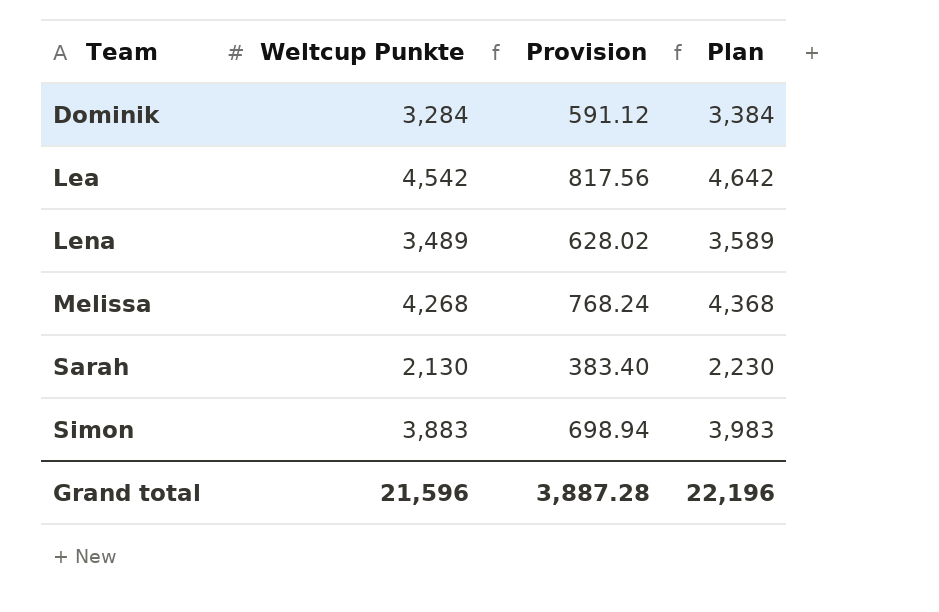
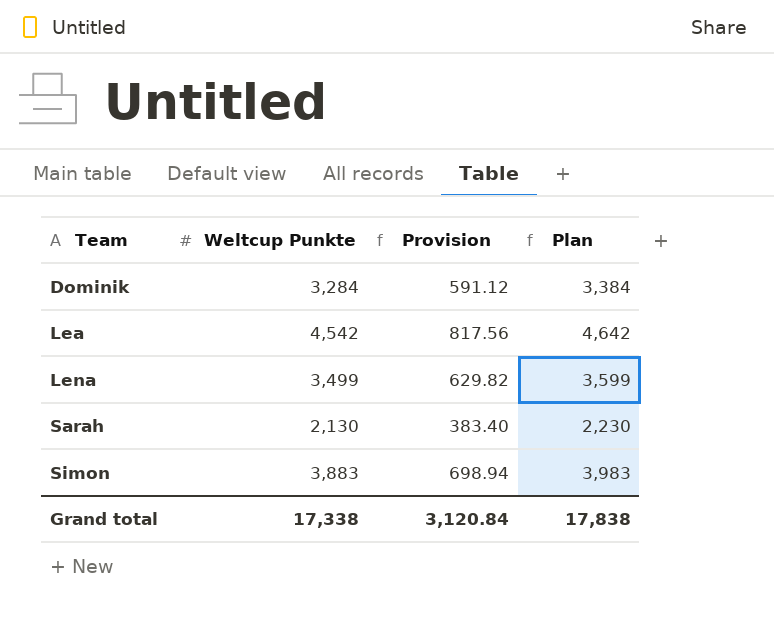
row Melissa: 4,268 | 768.24 | 4,368 -> none
Lena | Weltcup Punkte: 3,489 -> 3,499
Lena | Provision: 628.02 -> 629.82
Lena | Plan: 3,589 -> 3,599
Grand total | Weltcup Punkte: 21,596 -> 17,338
Grand total | Provision: 3,887.28 -> 3,120.84
Grand total | Plan: 22,196 -> 17,838

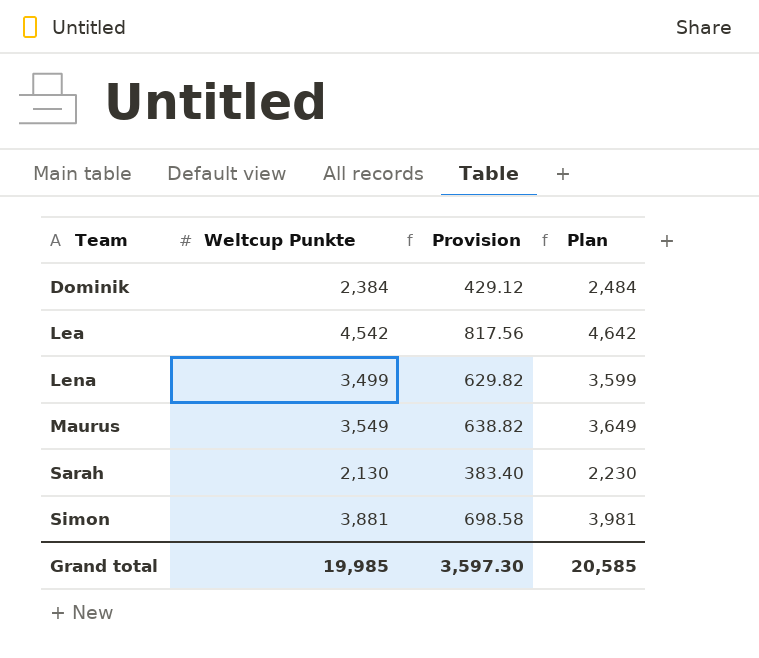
Dominik | Weltcup Punkte: 3,284 -> 2,384
Dominik | Provision: 591.12 -> 429.12
Dominik | Plan: 3,384 -> 2,484
row Maurus: none -> 3,549 | 638.82 | 3,649
Simon | Weltcup Punkte: 3,883 -> 3,881
Simon | Provision: 698.94 -> 698.58
Simon | Plan: 3,983 -> 3,981
Grand total | Weltcup Punkte: 17,338 -> 19,985
Grand total | Provision: 3,120.84 -> 3,597.30
Grand total | Plan: 17,838 -> 20,585

